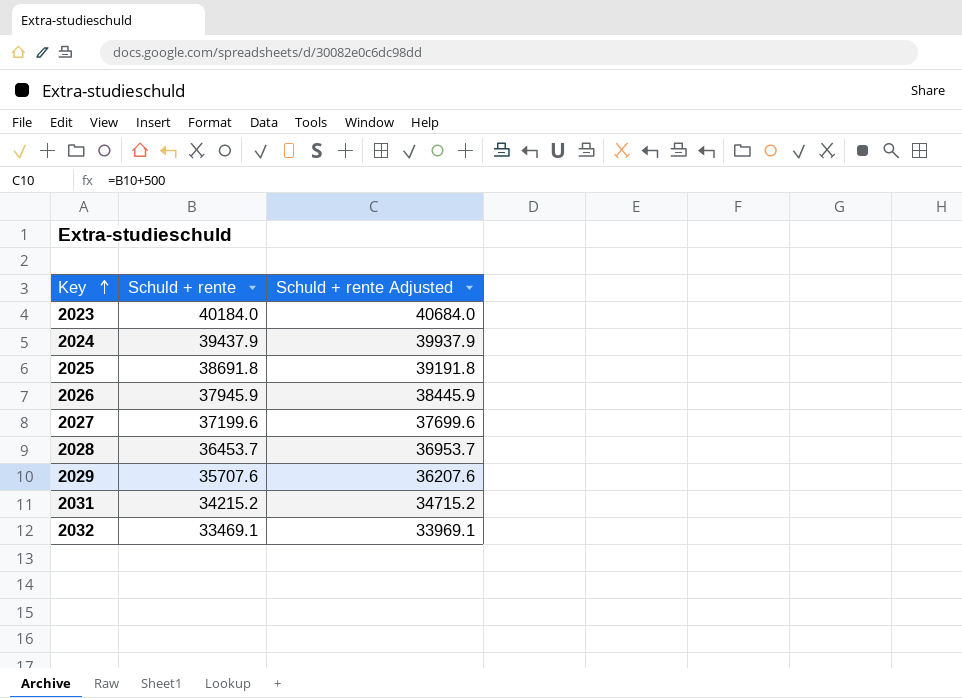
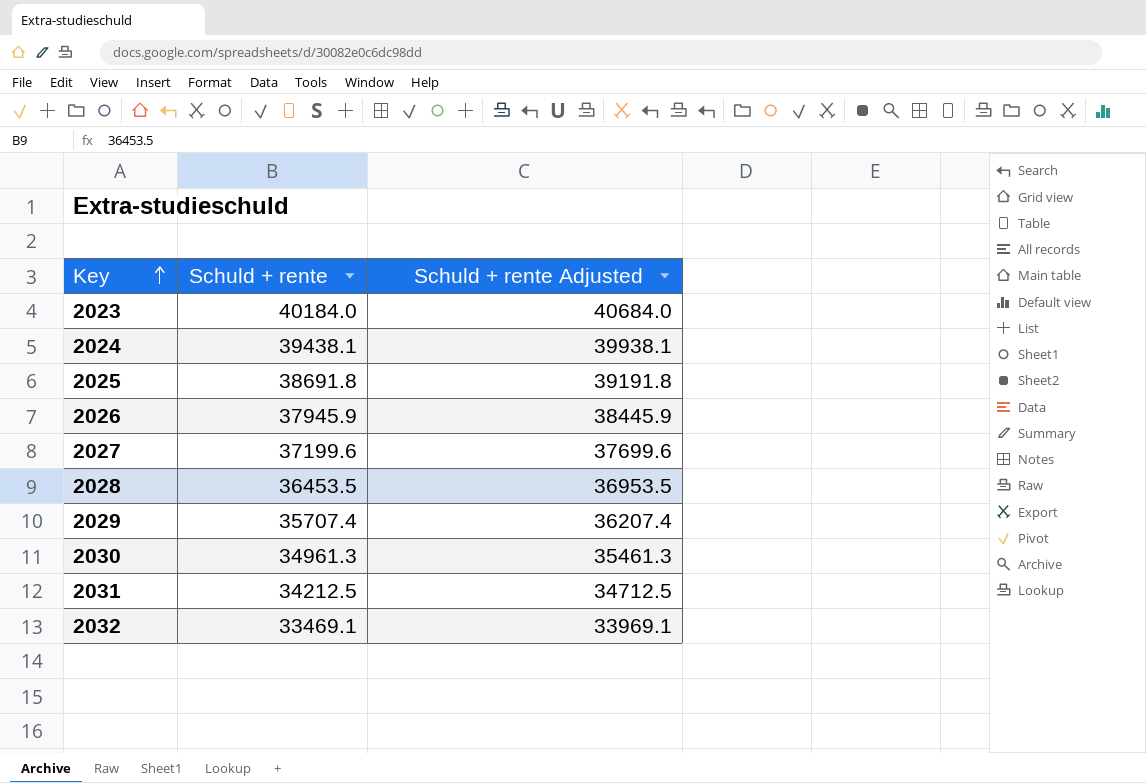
2024 | Schuld + rente: 39437.9 -> 39438.1
2024 | Schuld + rente Adjusted: 39937.9 -> 39938.1
2028 | Schuld + rente: 36453.7 -> 36453.5
2028 | Schuld + rente Adjusted: 36953.7 -> 36953.5
2029 | Schuld + rente: 35707.6 -> 35707.4
2029 | Schuld + rente Adjusted: 36207.6 -> 36207.4
row 2030: none -> 34961.3 | 35461.3
2031 | Schuld + rente: 34215.2 -> 34212.5
2031 | Schuld + rente Adjusted: 34715.2 -> 34712.5

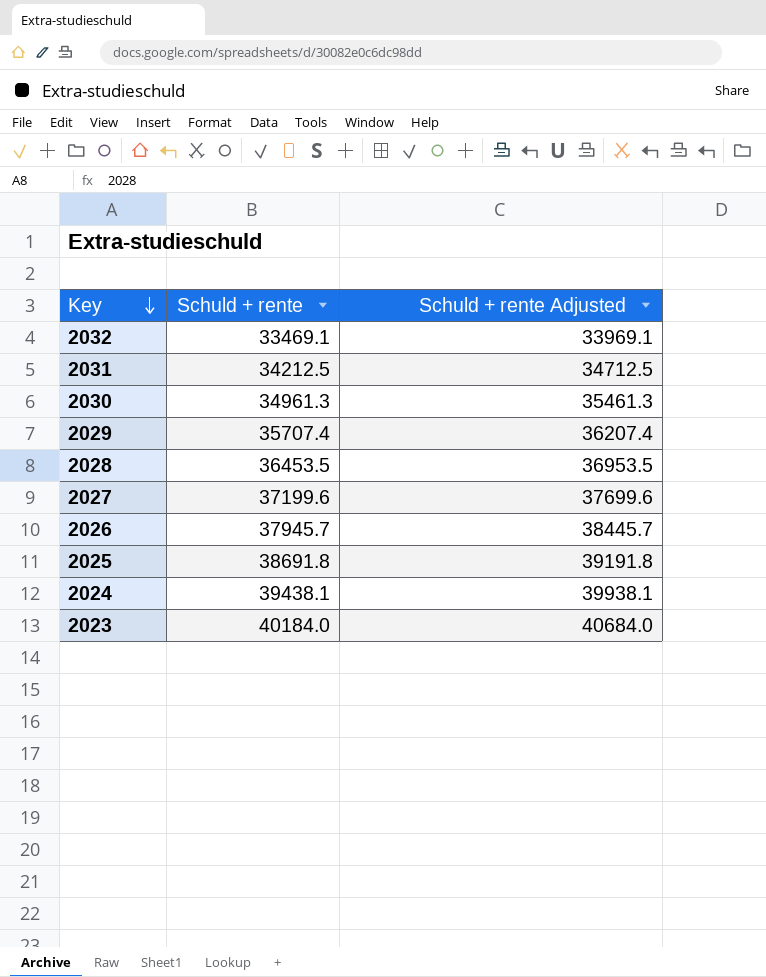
row order: Key ascending -> Key descending
2026 | Schuld + rente: 37945.9 -> 37945.7
2026 | Schuld + rente Adjusted: 38445.9 -> 38445.7

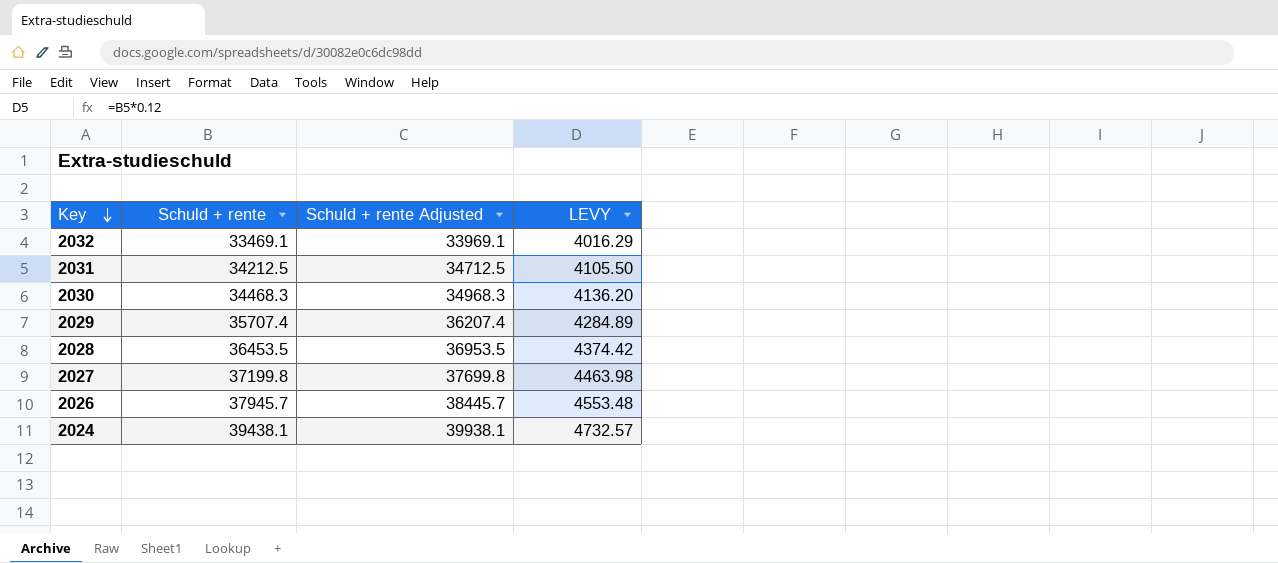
column LEVY | formula: none -> [Schuld + rente] * 0.12
row 2025: 38691.8 | 39191.8 -> none
row 2023: 40184.0 | 40684.0 -> none
2030 | Schuld + rente: 34961.3 -> 34468.3
2030 | Schuld + rente Adjusted: 35461.3 -> 34968.3
2027 | Schuld + rente: 37199.6 -> 37199.8
2027 | Schuld + rente Adjusted: 37699.6 -> 37699.8

